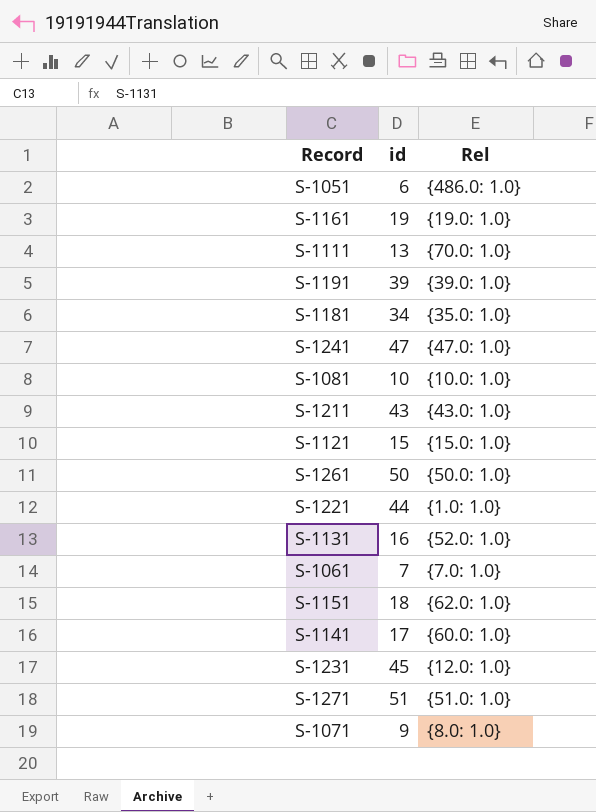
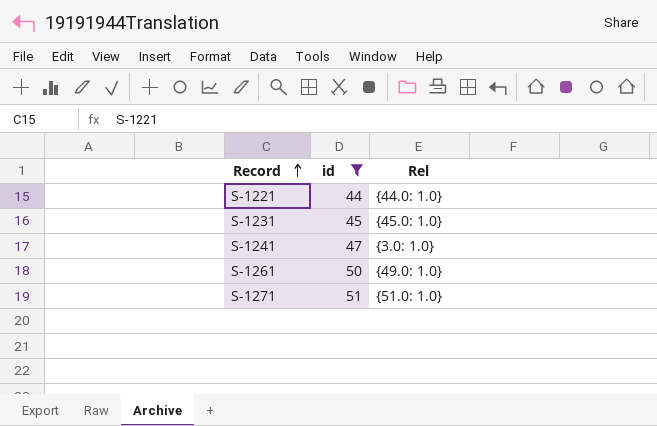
filter: none -> id >= 44
row order: none -> Record ascending
S-1221 | Rel: {1.0: 1.0} -> {44.0: 1.0}
S-1231 | Rel: {12.0: 1.0} -> {45.0: 1.0}
S-1241 | Rel: {47.0: 1.0} -> {3.0: 1.0}
S-1261 | Rel: {50.0: 1.0} -> {49.0: 1.0}

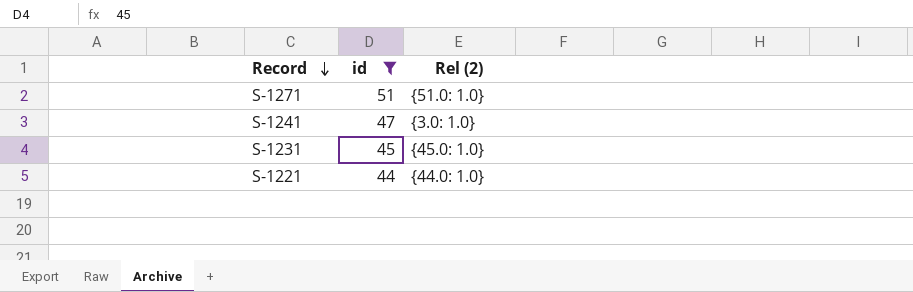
row order: Record ascending -> Record descending
column name: Rel -> Rel (2)
row S-1261: 50 | {49.0: 1.0} -> none

